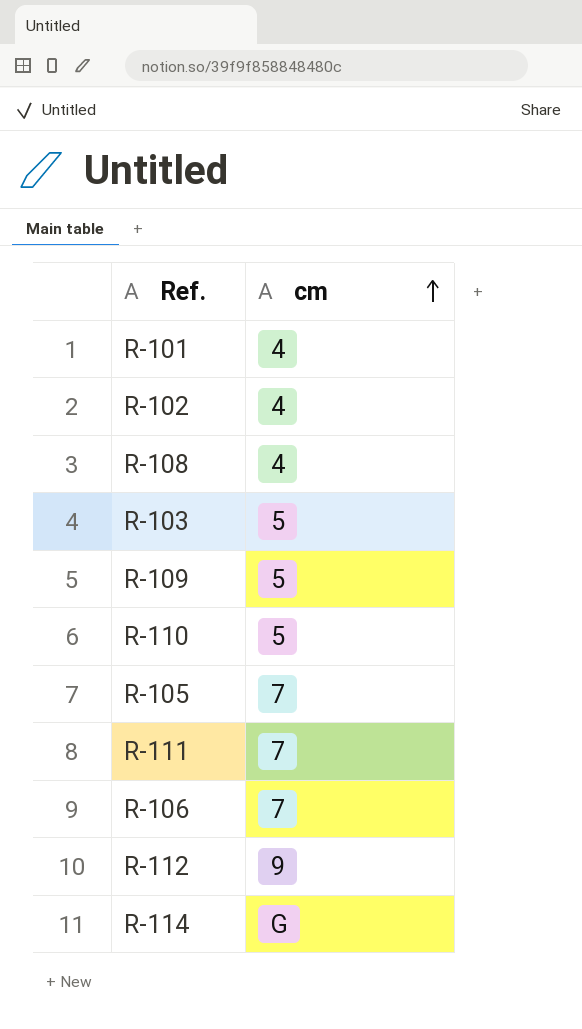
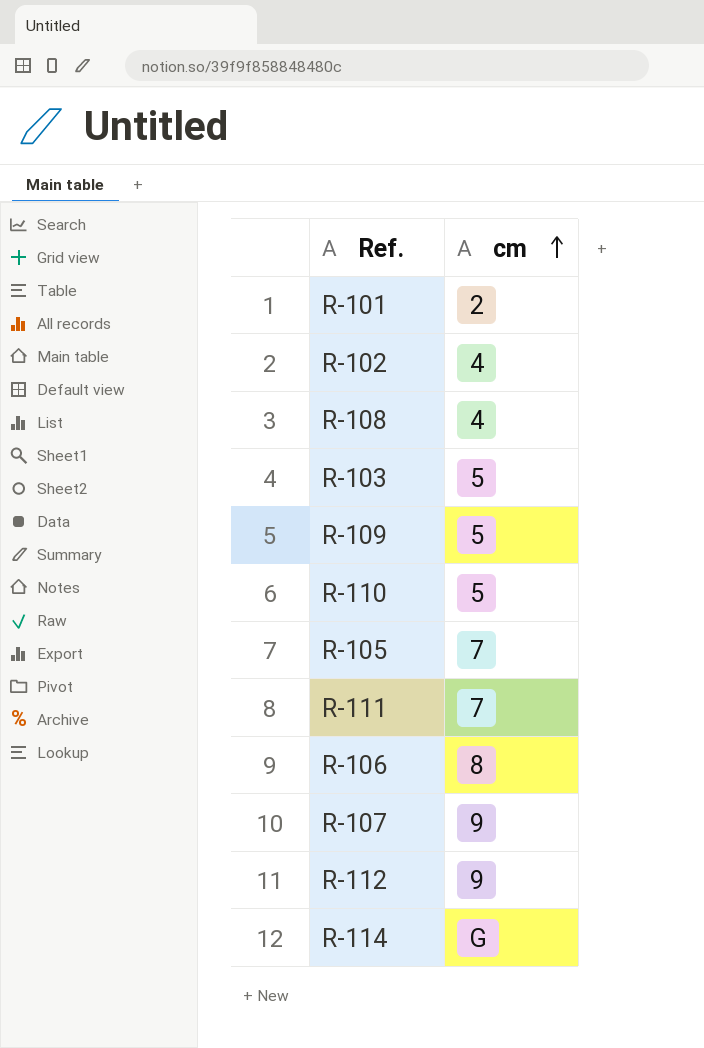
R-101 | cm: 4 -> 2
R-106 | cm: 7 -> 8
row R-107: none -> 9

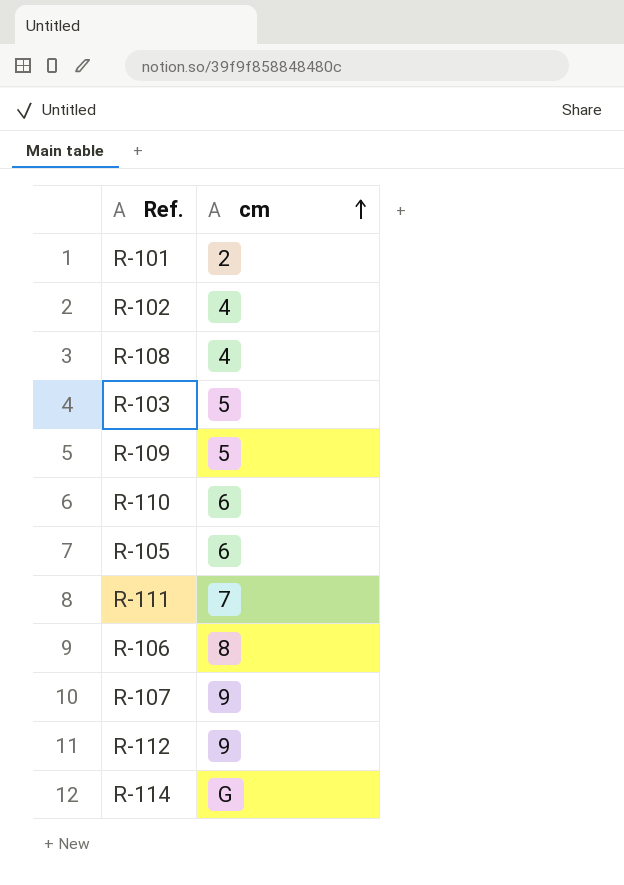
R-110 | cm: 5 -> 6
R-105 | cm: 7 -> 6

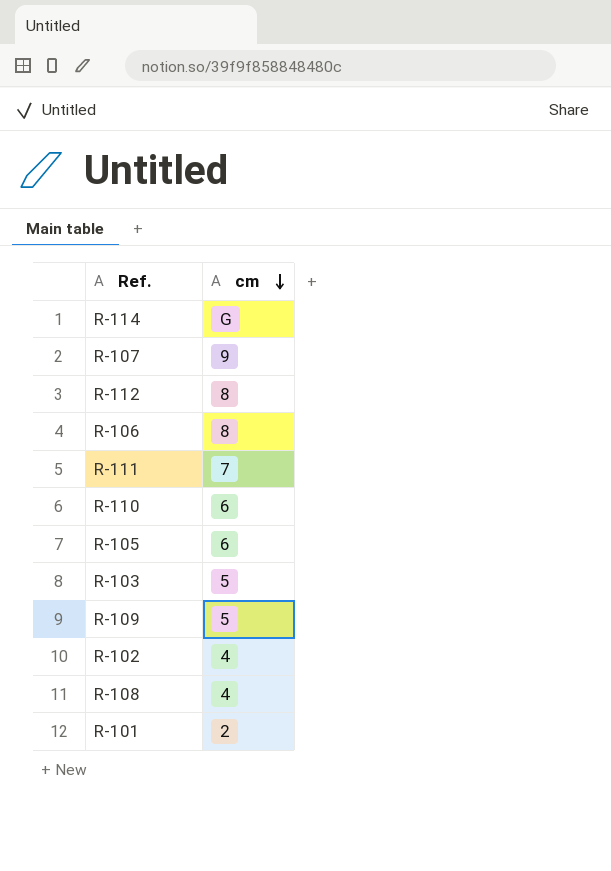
row order: cm ascending -> cm descending
R-112 | cm: 9 -> 8

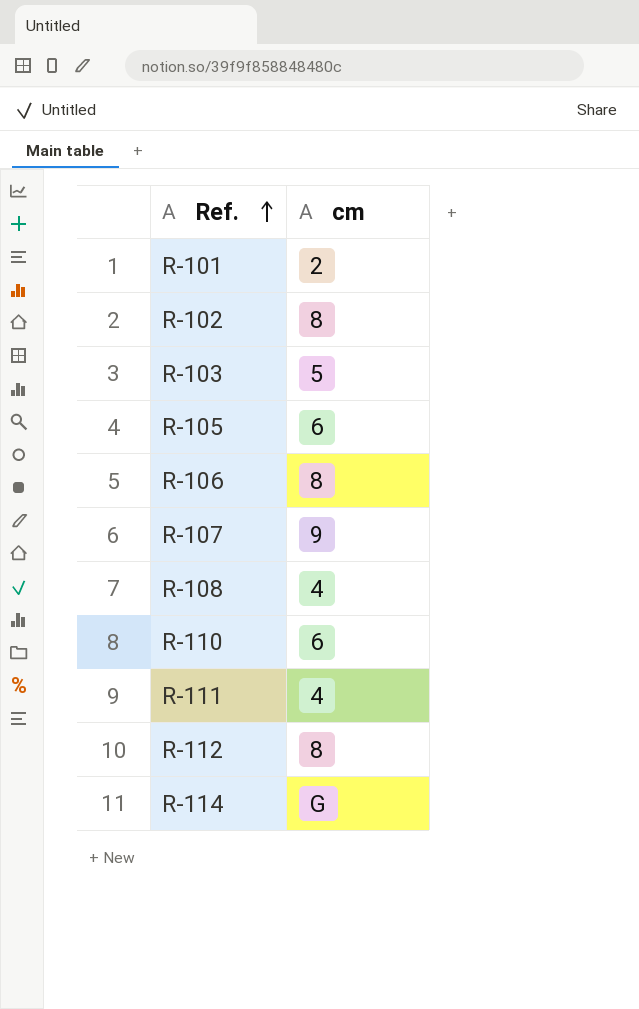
row order: cm descending -> Ref. ascending
row R-109: 5 -> none
R-102 | cm: 4 -> 8
R-111 | cm: 7 -> 4

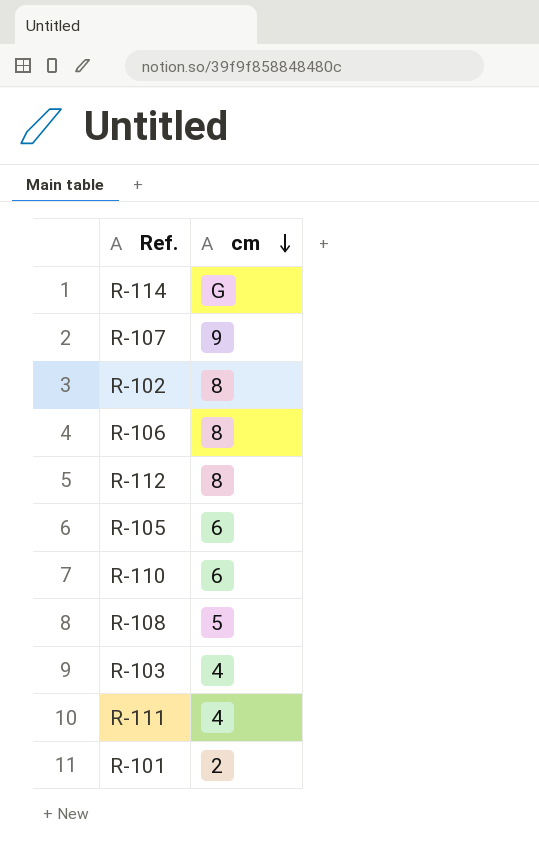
row order: Ref. ascending -> cm descending
R-108 | cm: 4 -> 5
R-103 | cm: 5 -> 4

